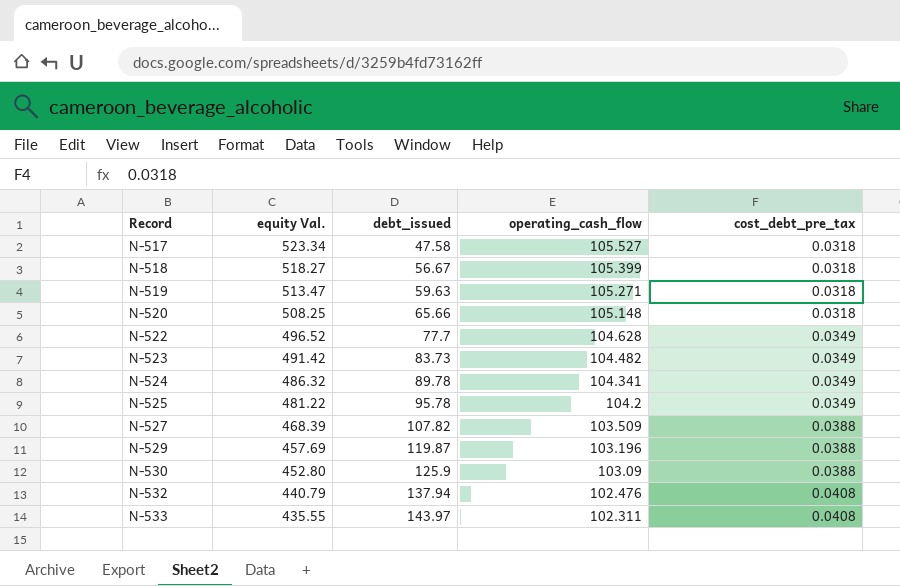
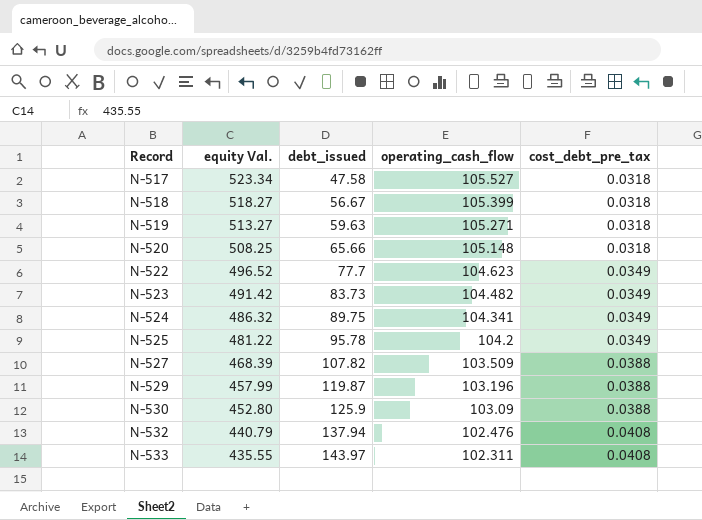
N-519 | equity Val.: 513.47 -> 513.27
N-522 | operating_cash_flow: 104.628 -> 104.623
N-524 | debt_issued: 89.78 -> 89.75
N-529 | equity Val.: 457.69 -> 457.99

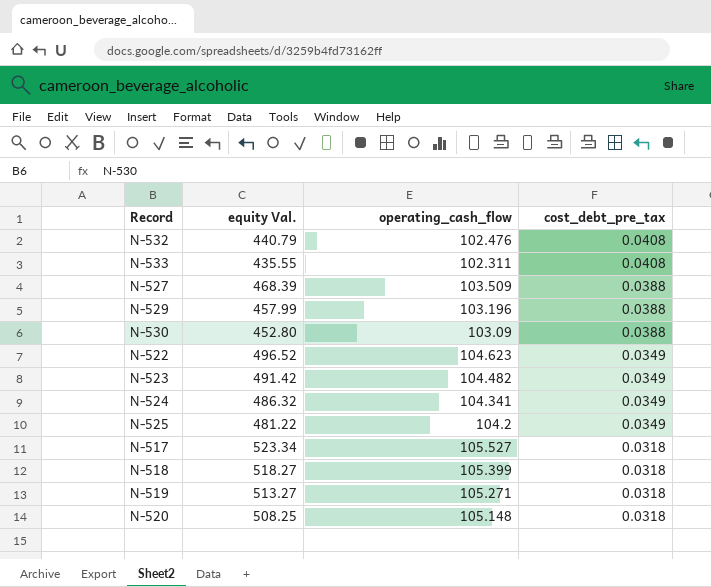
row order: Record ascending -> cost_debt_pre_tax descending
column debt_issued | position: 3 -> none

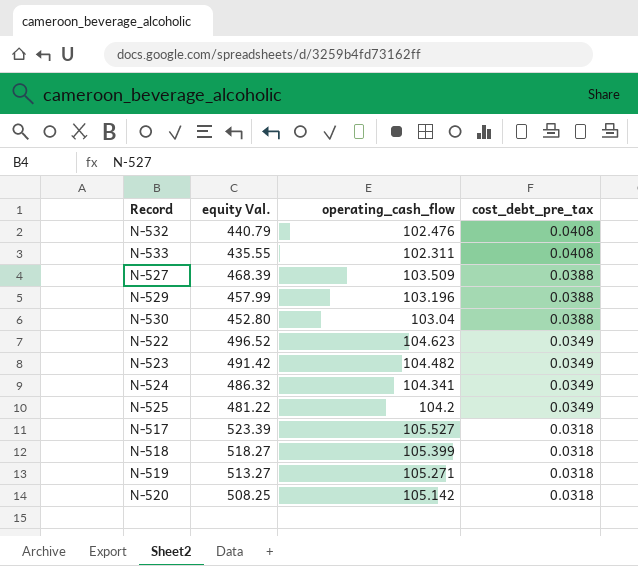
N-530 | operating_cash_flow: 103.09 -> 103.04
N-517 | equity Val.: 523.34 -> 523.39
N-520 | operating_cash_flow: 105.148 -> 105.142

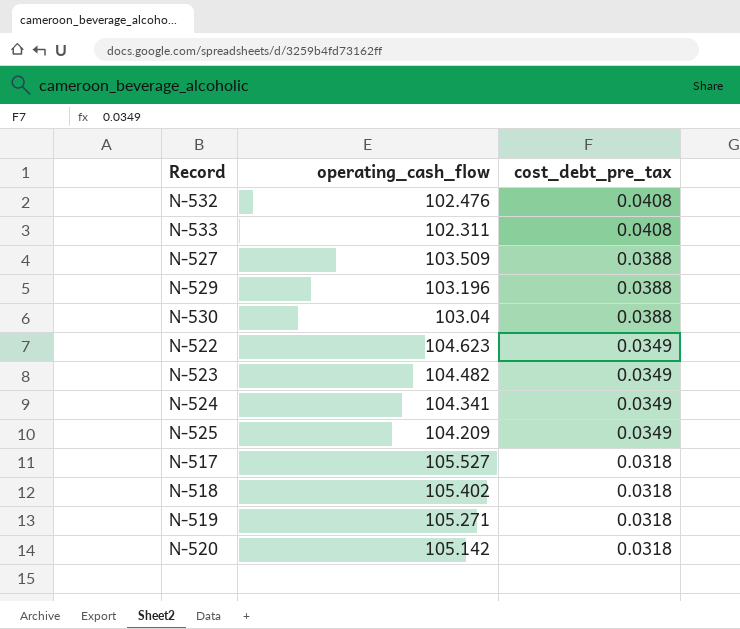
column equity Val. | position: 2 -> none
N-525 | operating_cash_flow: 104.2 -> 104.209
N-518 | operating_cash_flow: 105.399 -> 105.402

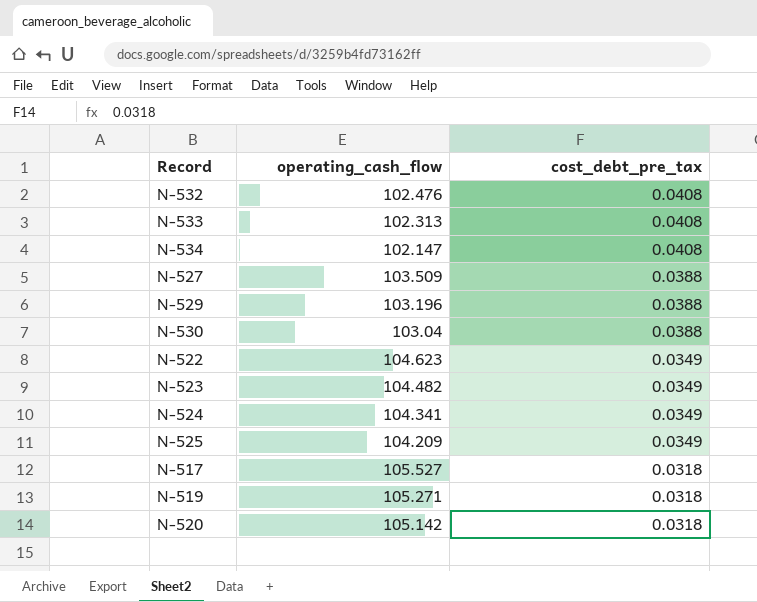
row N-518: 105.402 | 0.0318 -> none
N-533 | operating_cash_flow: 102.311 -> 102.313
row N-534: none -> 102.147 | 0.0408

